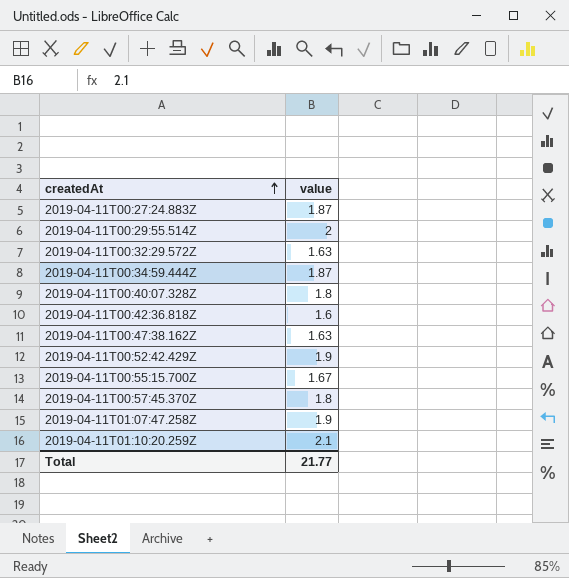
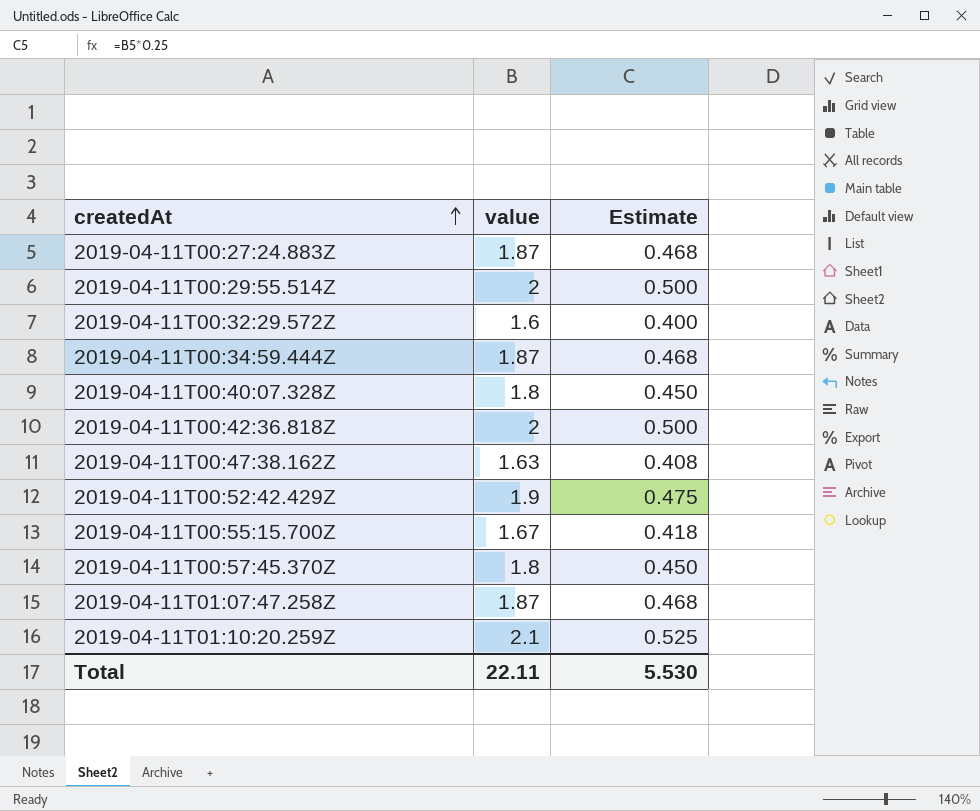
column Estimate | formula: none -> [value] * 0.25
2019-04-11T00:32:29.572Z | value: 1.63 -> 1.6
2019-04-11T00:42:36.818Z | value: 1.6 -> 2
2019-04-11T01:07:47.258Z | value: 1.9 -> 1.87
Total | value: 21.77 -> 22.11

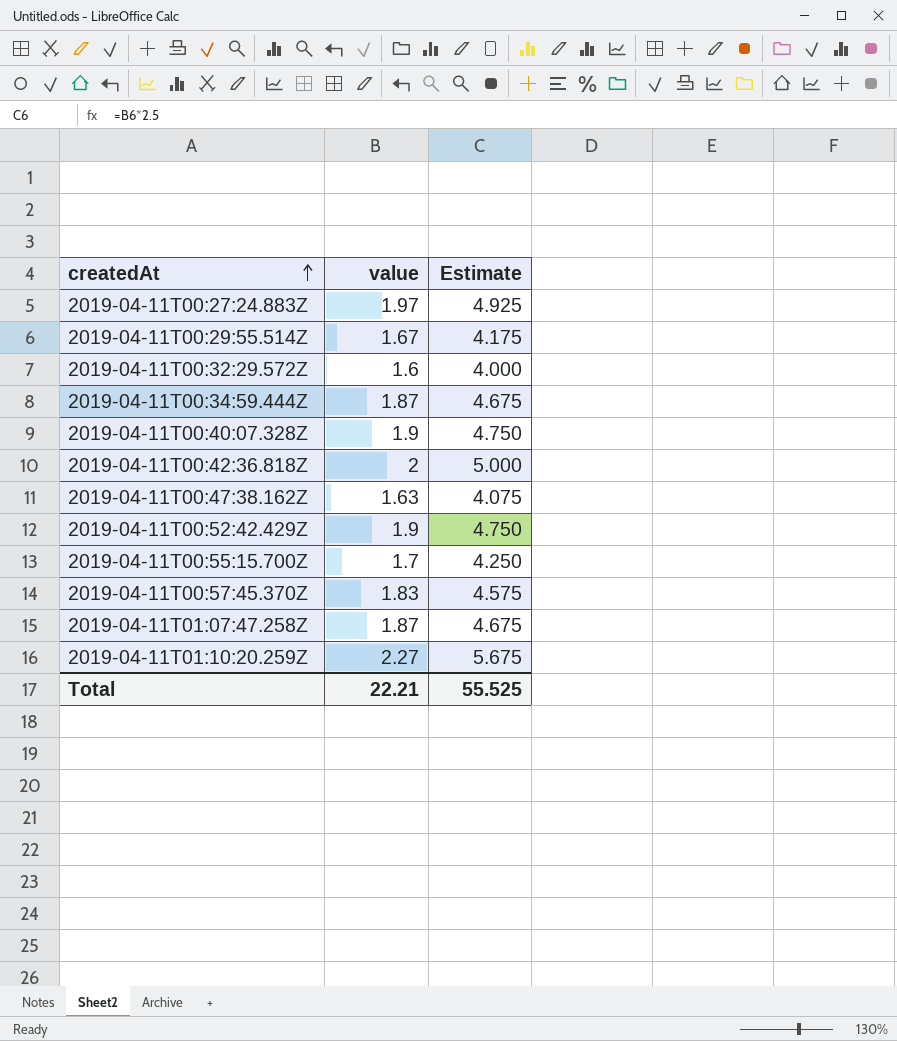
column Estimate | formula: [value] * 0.25 -> [value] * 2.5
2019-04-11T00:27:24.883Z | value: 1.87 -> 1.97
2019-04-11T00:29:55.514Z | value: 2 -> 1.67
2019-04-11T00:40:07.328Z | value: 1.8 -> 1.9
2019-04-11T00:55:15.700Z | value: 1.67 -> 1.7
2019-04-11T00:57:45.370Z | value: 1.8 -> 1.83
2019-04-11T01:10:20.259Z | value: 2.1 -> 2.27
Total | value: 22.11 -> 22.21
Total | Estimate: 5.530 -> 55.525

